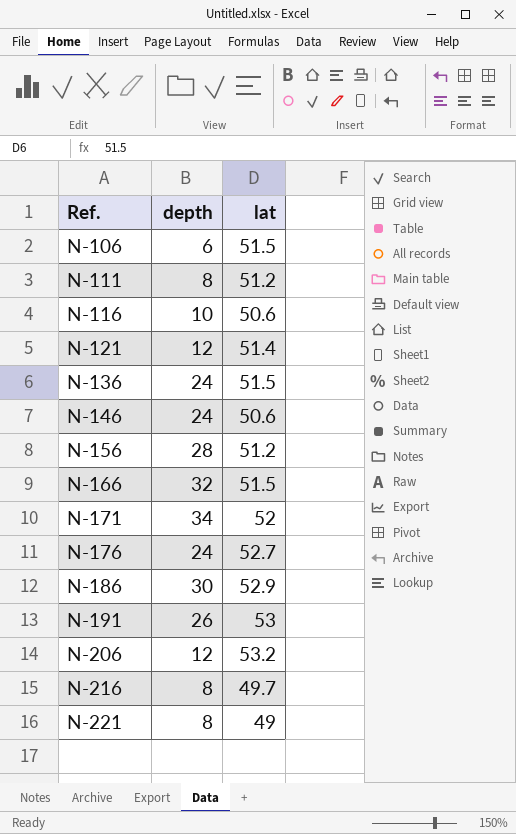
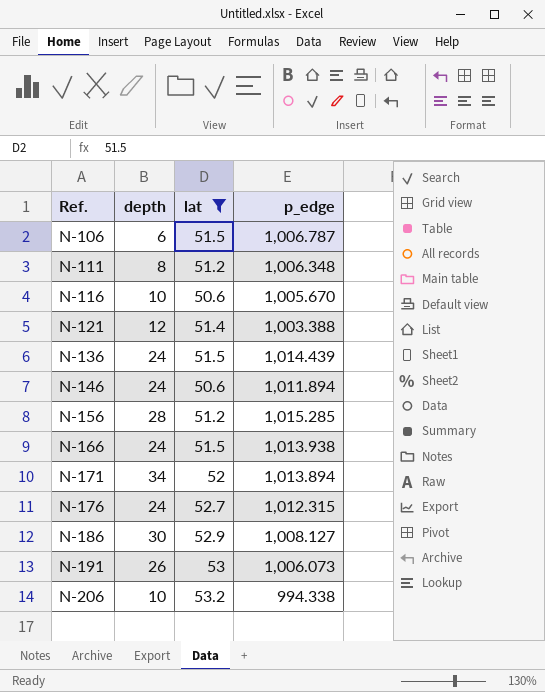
filter: none -> lat >= 50.6
column p_edge | position: none -> 4
N-166 | depth: 32 -> 24
N-206 | depth: 12 -> 10

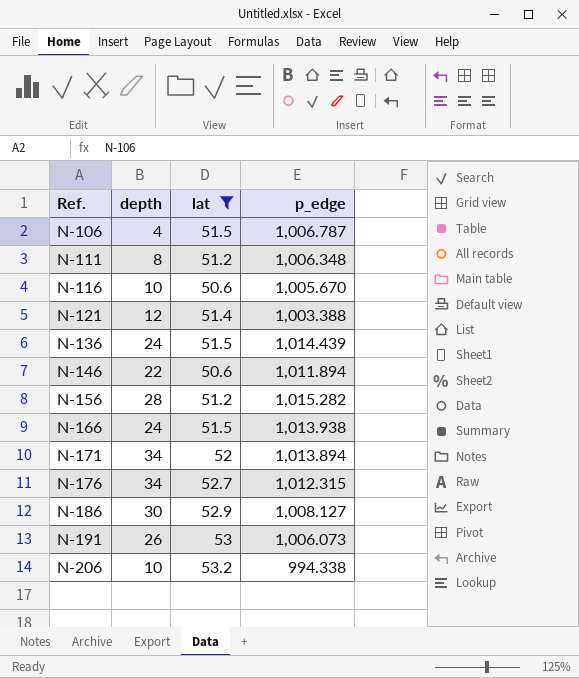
N-106 | depth: 6 -> 4
N-146 | depth: 24 -> 22
N-156 | p_edge: 1,015.285 -> 1,015.282
N-176 | depth: 24 -> 34

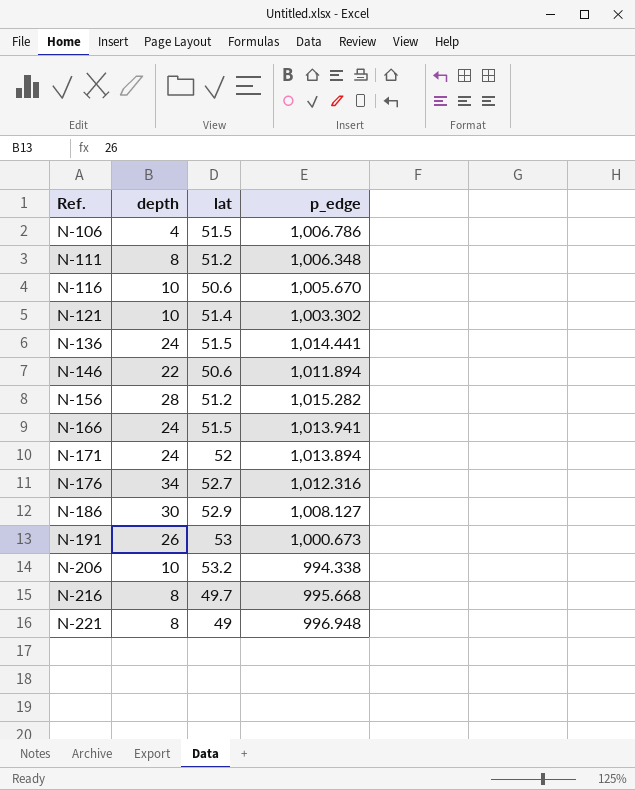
filter: lat >= 50.6 -> none
N-106 | p_edge: 1,006.787 -> 1,006.786
N-121 | depth: 12 -> 10
N-121 | p_edge: 1,003.388 -> 1,003.302
N-136 | p_edge: 1,014.439 -> 1,014.441
N-166 | p_edge: 1,013.938 -> 1,013.941
N-171 | depth: 34 -> 24
N-176 | p_edge: 1,012.315 -> 1,012.316
N-191 | p_edge: 1,006.073 -> 1,000.673

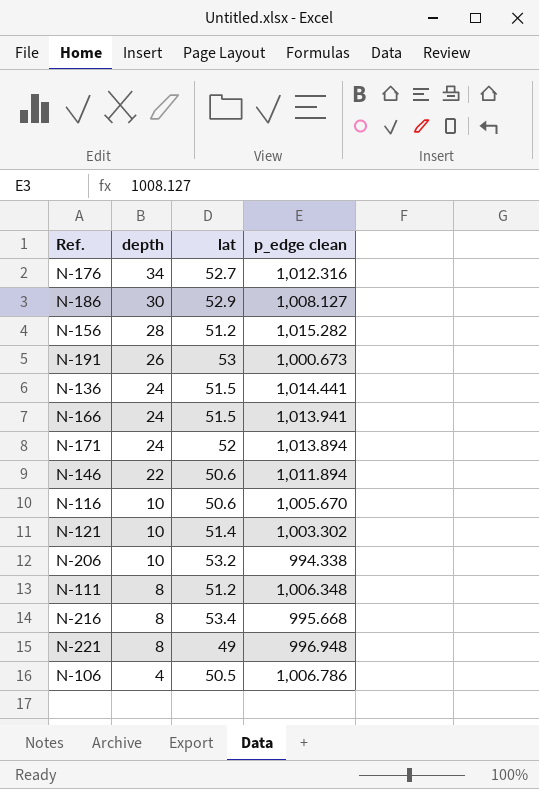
row order: Ref. ascending -> depth descending
column name: p_edge -> p_edge clean
N-216 | lat: 49.7 -> 53.4
N-106 | lat: 51.5 -> 50.5

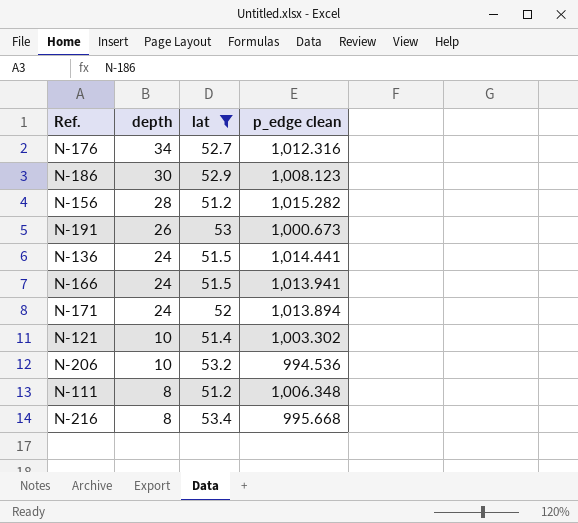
filter: none -> lat >= 51.2
N-186 | p_edge clean: 1,008.127 -> 1,008.123
N-206 | p_edge clean: 994.338 -> 994.536

